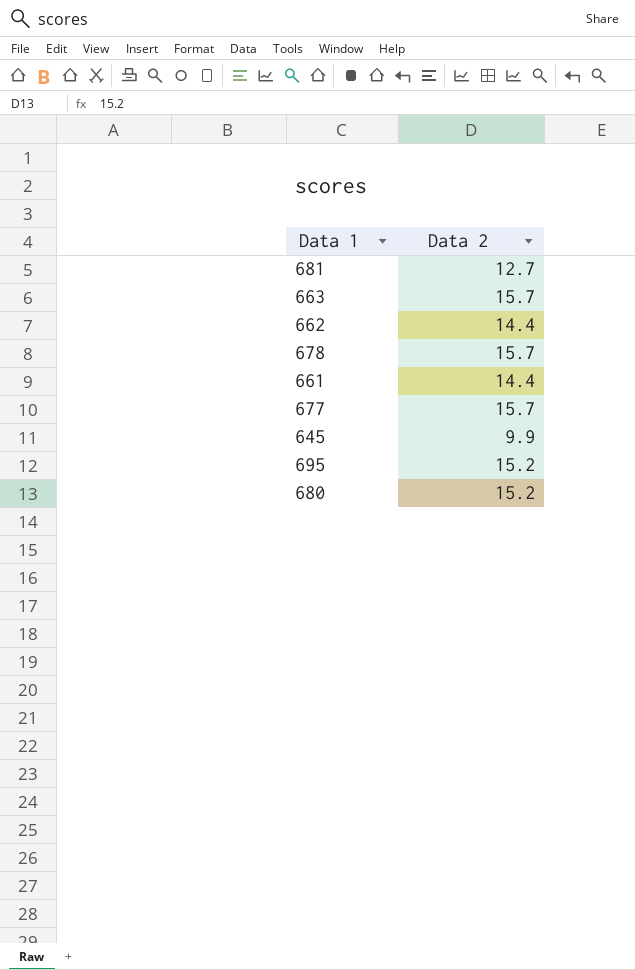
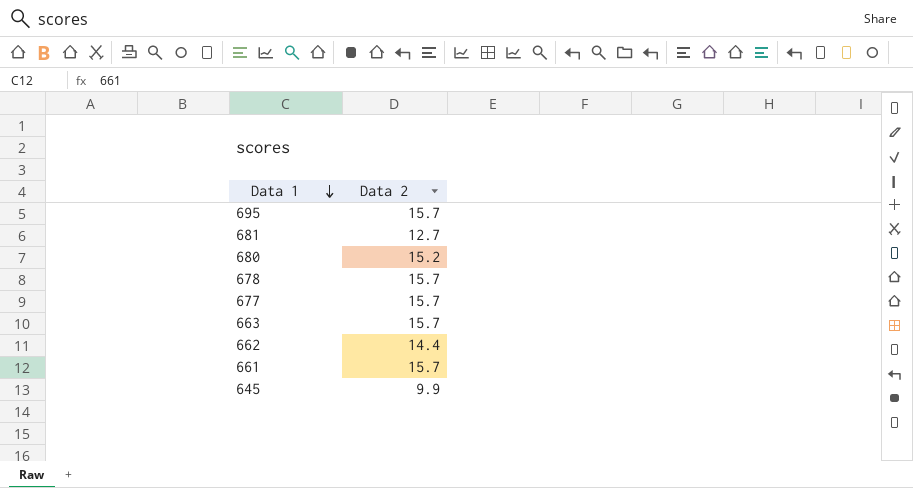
row order: none -> Data 1 descending
695 | Data 2: 15.2 -> 15.7
661 | Data 2: 14.4 -> 15.7

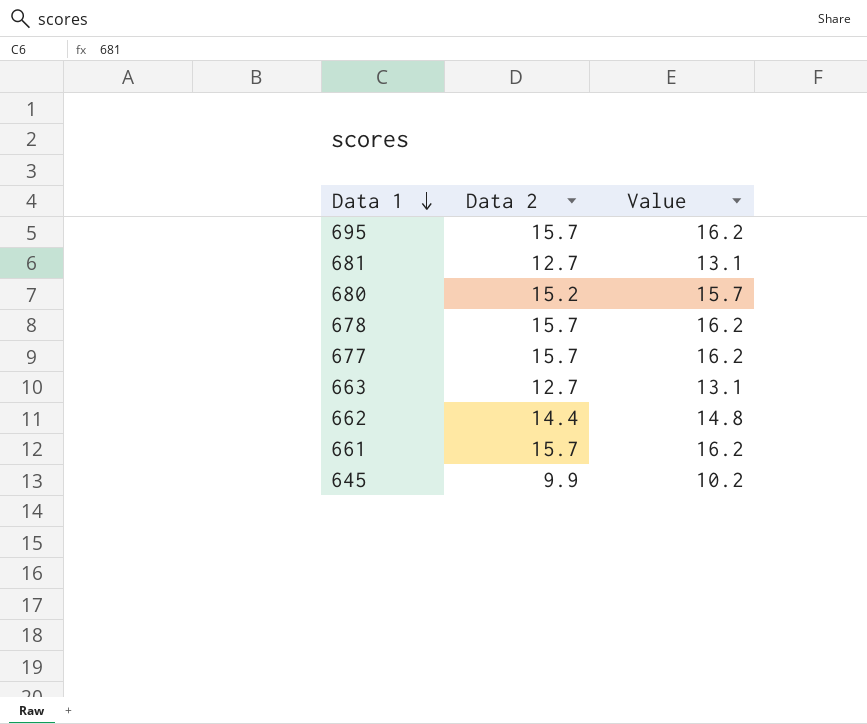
column Value | formula: none -> [Data 2] * 1.03
663 | Data 2: 15.7 -> 12.7

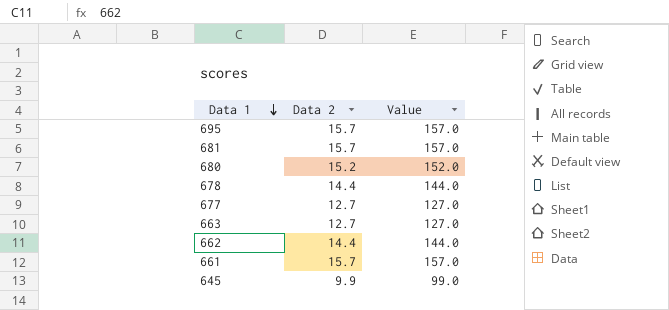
column Value | formula: [Data 2] * 1.03 -> [Data 2] * 10
681 | Data 2: 12.7 -> 15.7
678 | Data 2: 15.7 -> 14.4
677 | Data 2: 15.7 -> 12.7

